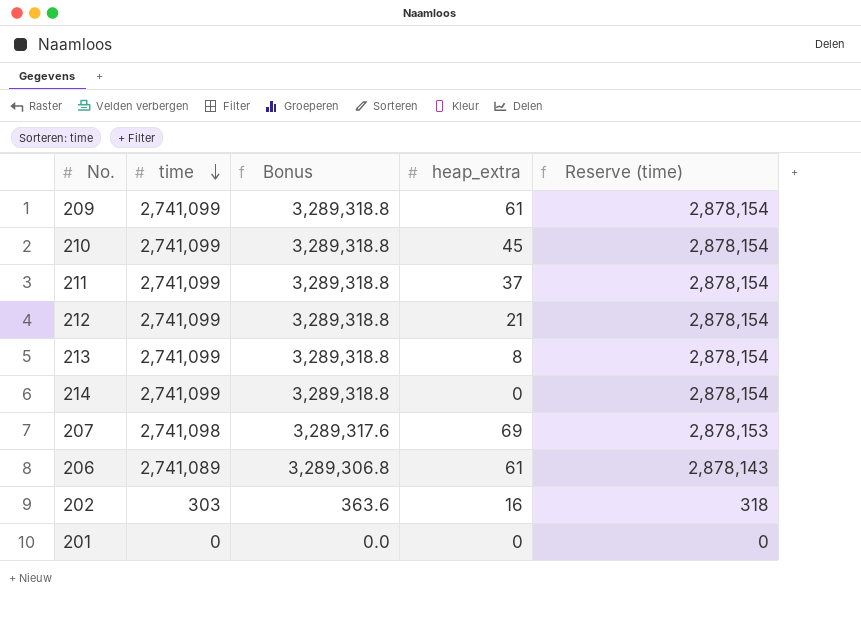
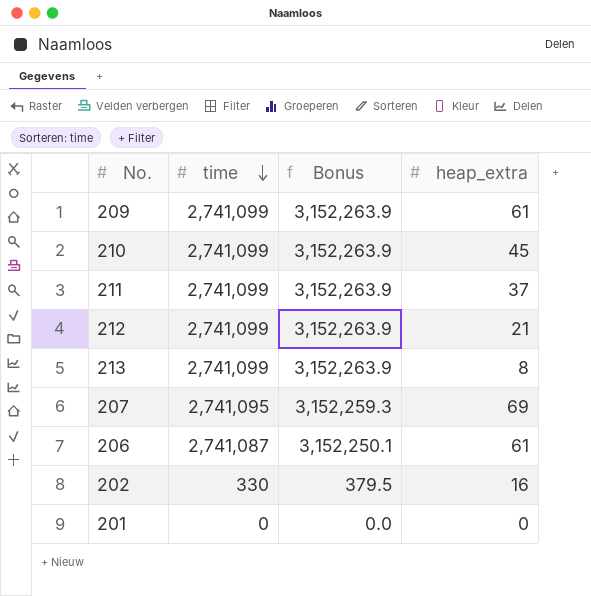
column Reserve (time) | formula: [time] * 1.05 -> none
column Bonus | formula: [time] * 1.2 -> [time] * 1.15
row 214: 2,741,099 | 3,289,318.8 | 0 | 2,878,154 -> none
207 | time: 2,741,098 -> 2,741,095
206 | time: 2,741,089 -> 2,741,087
202 | time: 303 -> 330

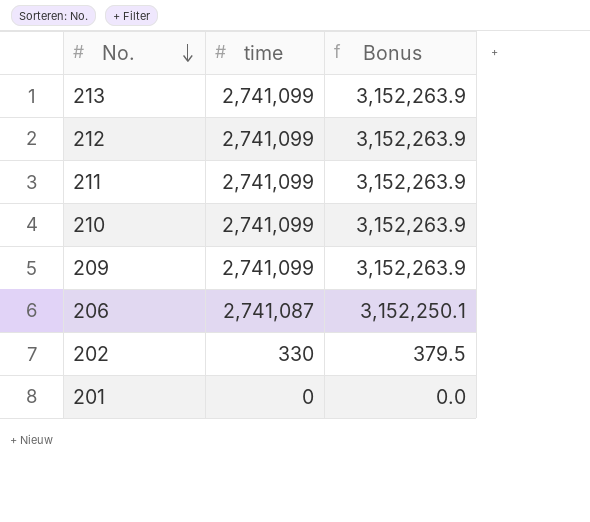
row order: time descending -> No. descending
column heap_extra | position: 4 -> none
row 207: 2,741,095 | 3,152,259.3 | 69 -> none

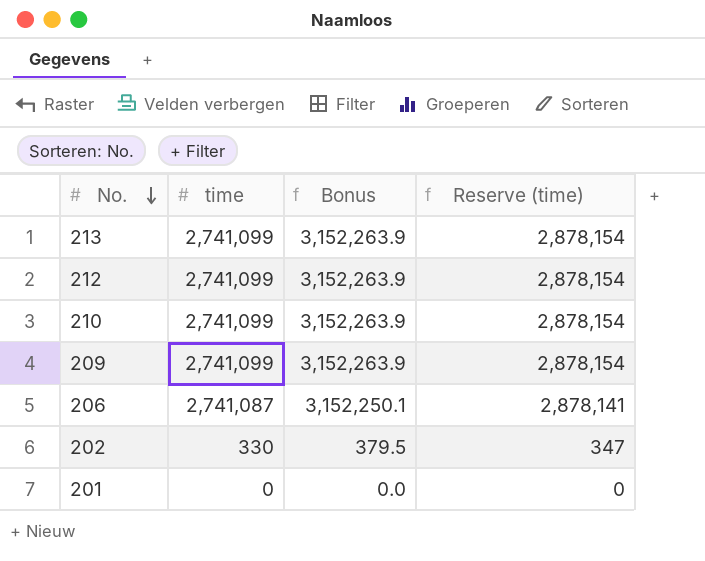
column Reserve (time) | formula: none -> [time] * 1.05
row 211: 2,741,099 | 3,152,263.9 -> none

